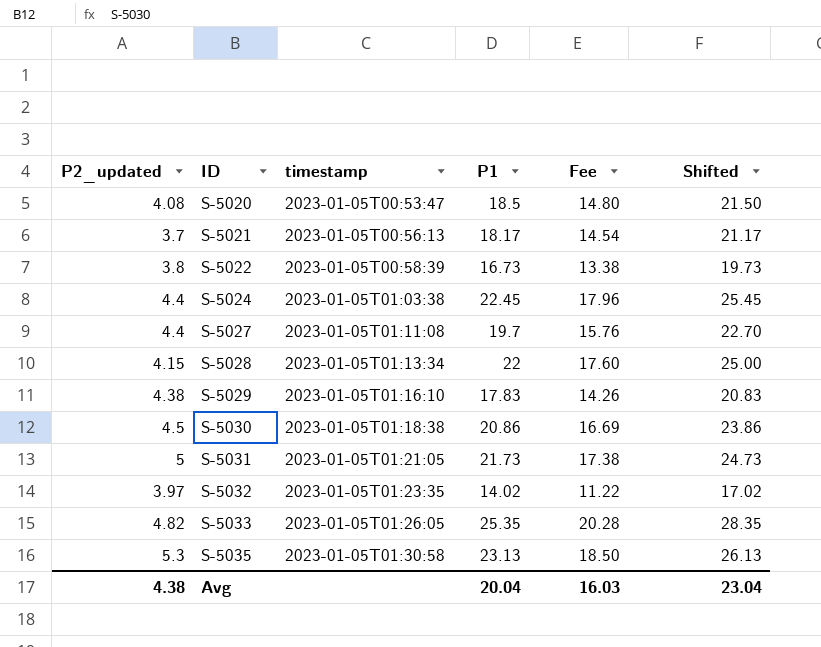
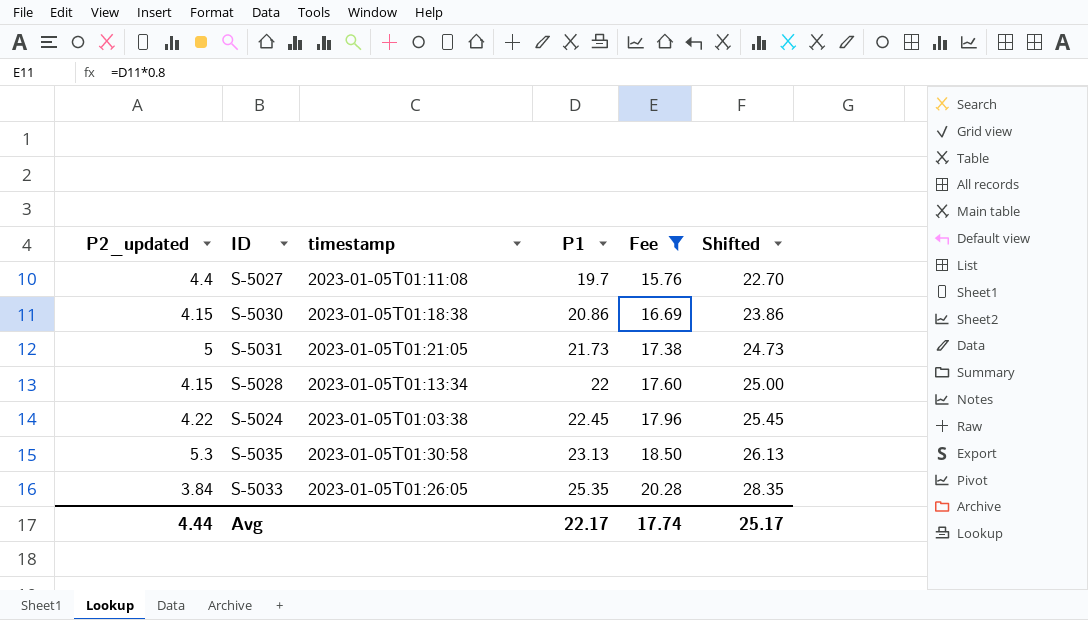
filter: none -> Fee >= 15.76
row order: ID ascending -> P1 ascending
S-5030 | P2_updated: 4.5 -> 4.15
S-5024 | P2_updated: 4.4 -> 4.22
S-5033 | P2_updated: 4.82 -> 3.84
Avg | P2_updated: 4.38 -> 4.44
Avg | P1: 20.04 -> 22.17
Avg | Fee: 16.03 -> 17.74
Avg | Shifted: 23.04 -> 25.17

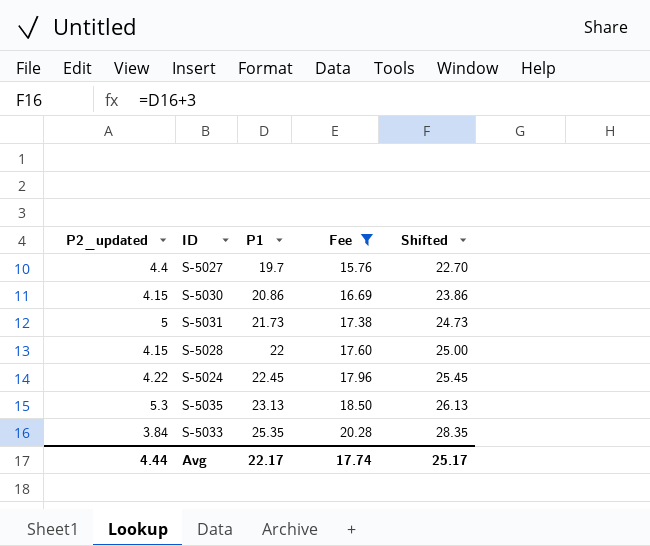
column timestamp | position: 3 -> none

